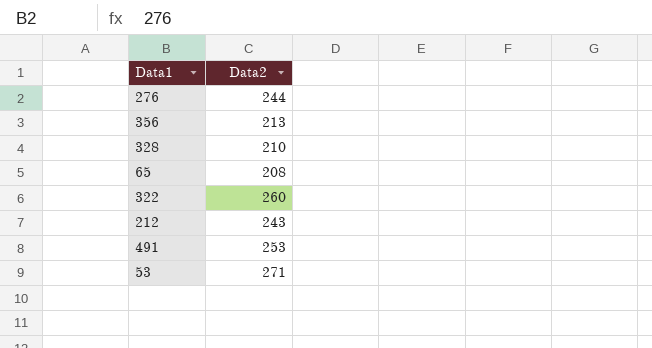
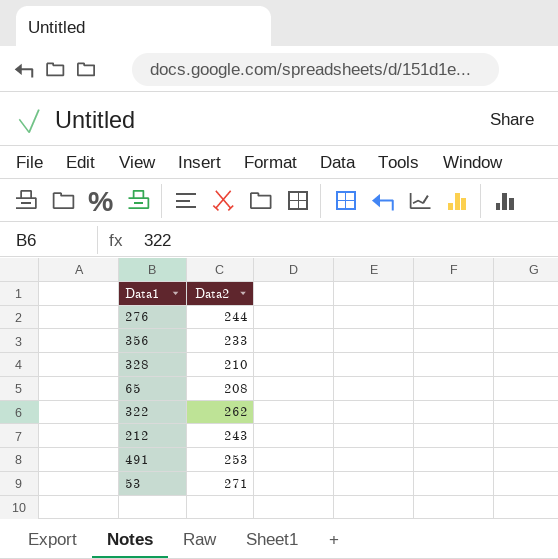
356 | Data2: 213 -> 233
322 | Data2: 260 -> 262

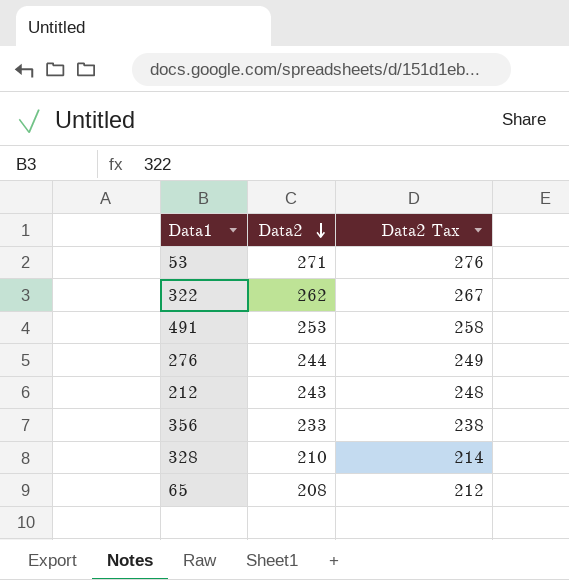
row order: none -> Data2 descending
column Data2 Tax | formula: none -> [Data2] * 1.02

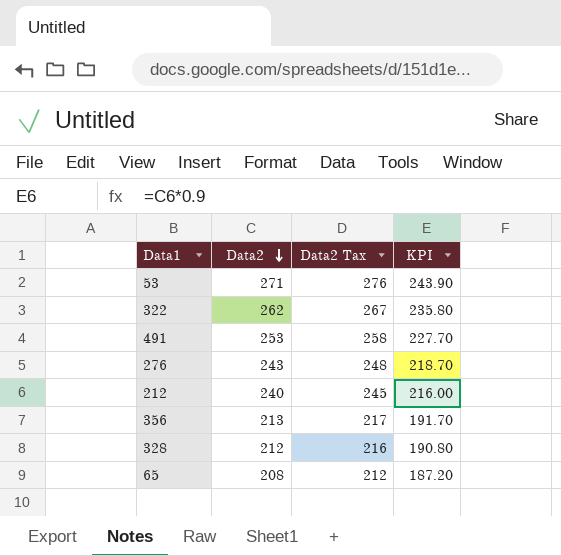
column KPI | formula: none -> [Data2] * 0.9
276 | Data2: 244 -> 243
276 | Data2 Tax: 249 -> 248
212 | Data2: 243 -> 240
212 | Data2 Tax: 248 -> 245
356 | Data2: 233 -> 213
356 | Data2 Tax: 238 -> 217
328 | Data2: 210 -> 212
328 | Data2 Tax: 214 -> 216

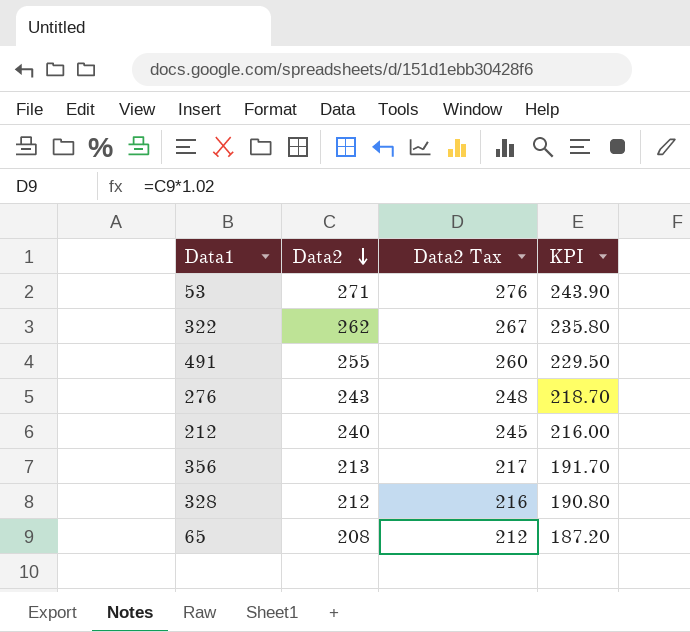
491 | Data2: 253 -> 255
491 | Data2 Tax: 258 -> 260
491 | KPI: 227.70 -> 229.50

